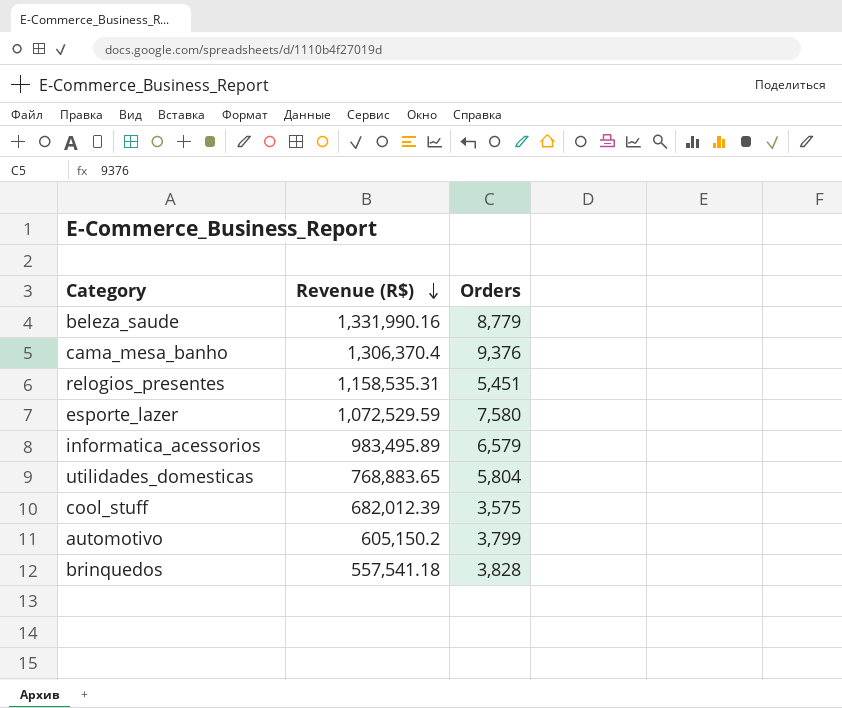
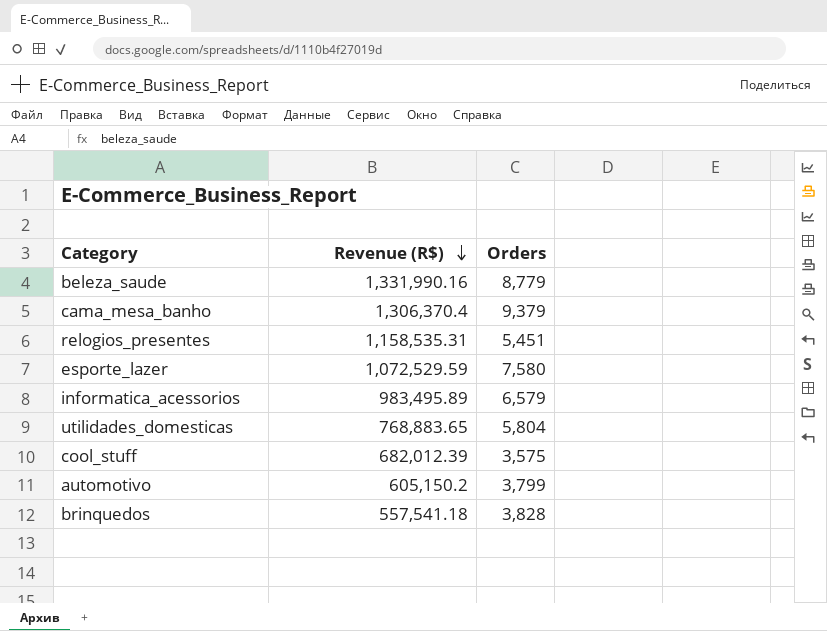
cama_mesa_banho | Orders: 9,376 -> 9,379

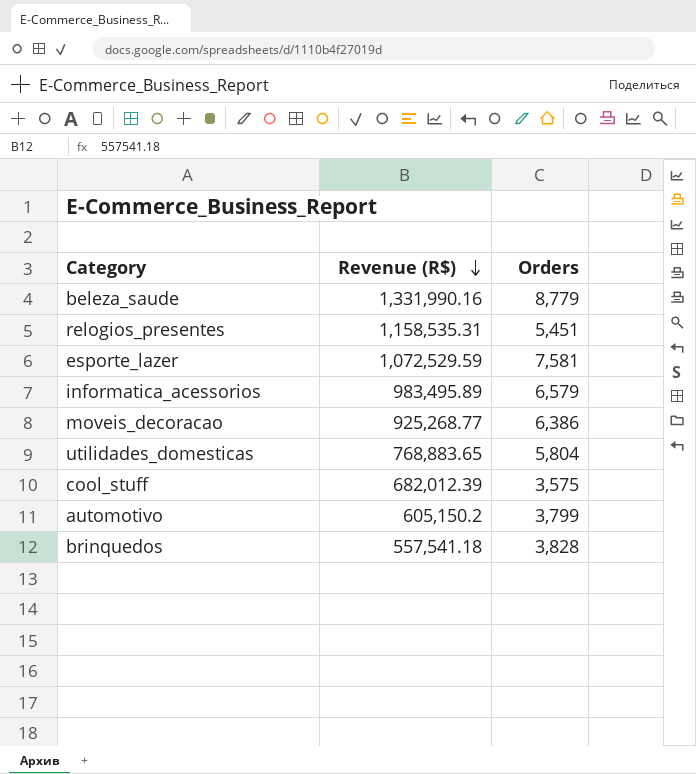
row cama_mesa_banho: 1,306,370.4 | 9,379 -> none
esporte_lazer | Orders: 7,580 -> 7,581
row moveis_decoracao: none -> 925,268.77 | 6,386

